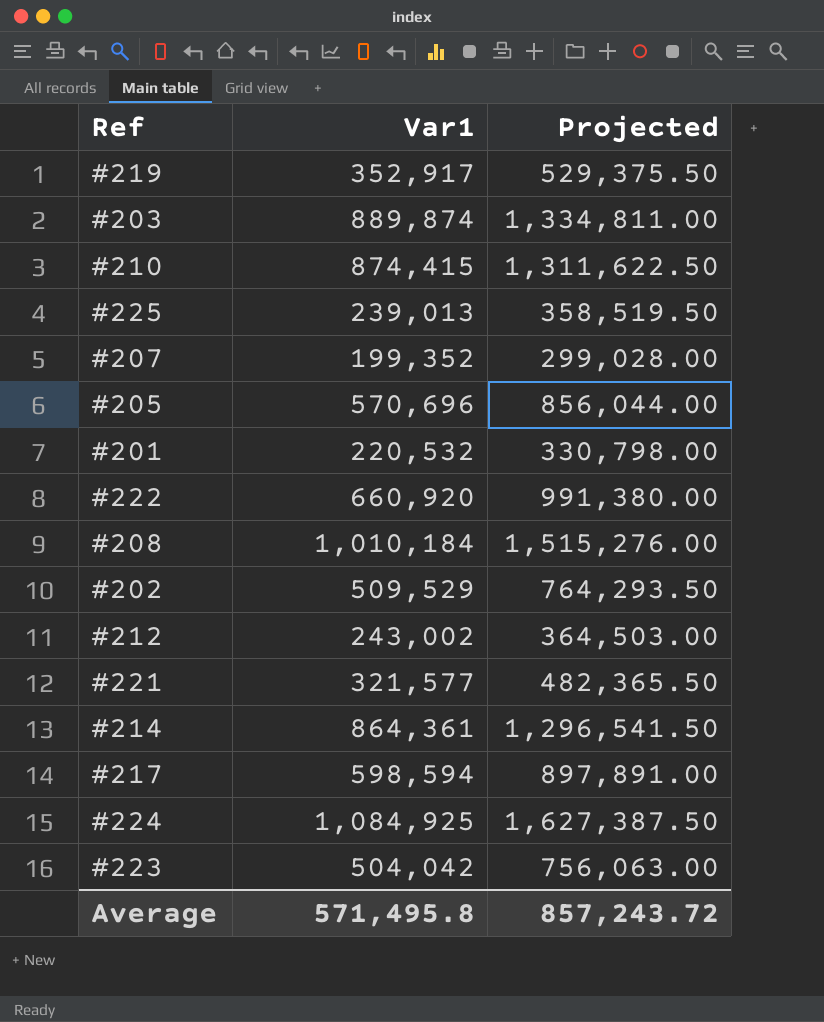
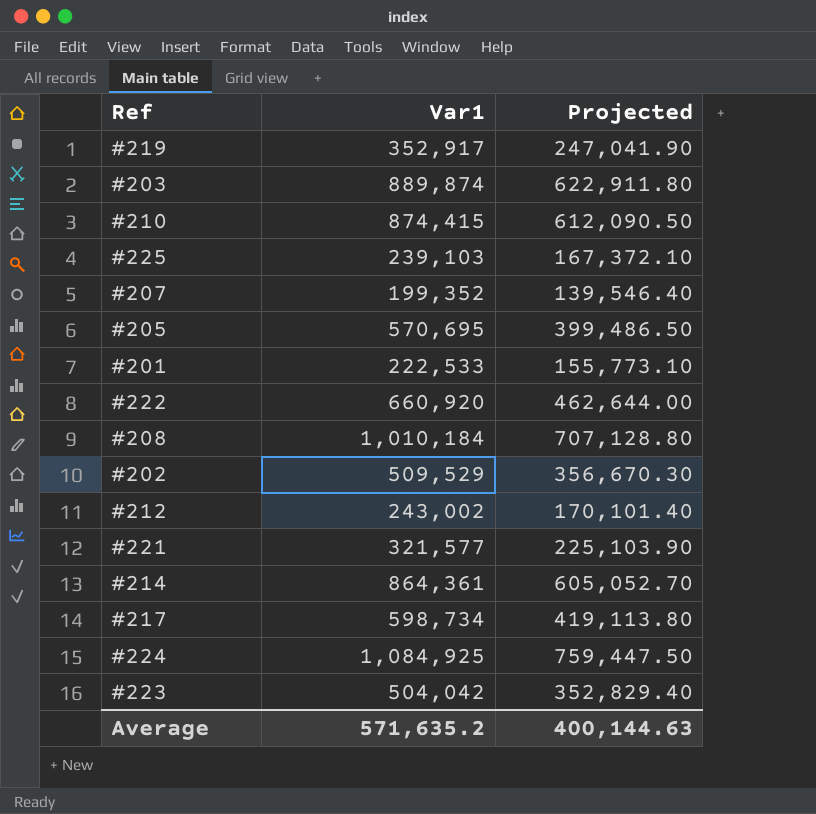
column Projected | formula: [Var1] * 1.5 -> [Var1] * 0.7
#225 | Var1: 239,013 -> 239,103
#205 | Var1: 570,696 -> 570,695
#201 | Var1: 220,532 -> 222,533
#217 | Var1: 598,594 -> 598,734
Average | Var1: 571,495.8 -> 571,635.2
Average | Projected: 857,243.72 -> 400,144.63

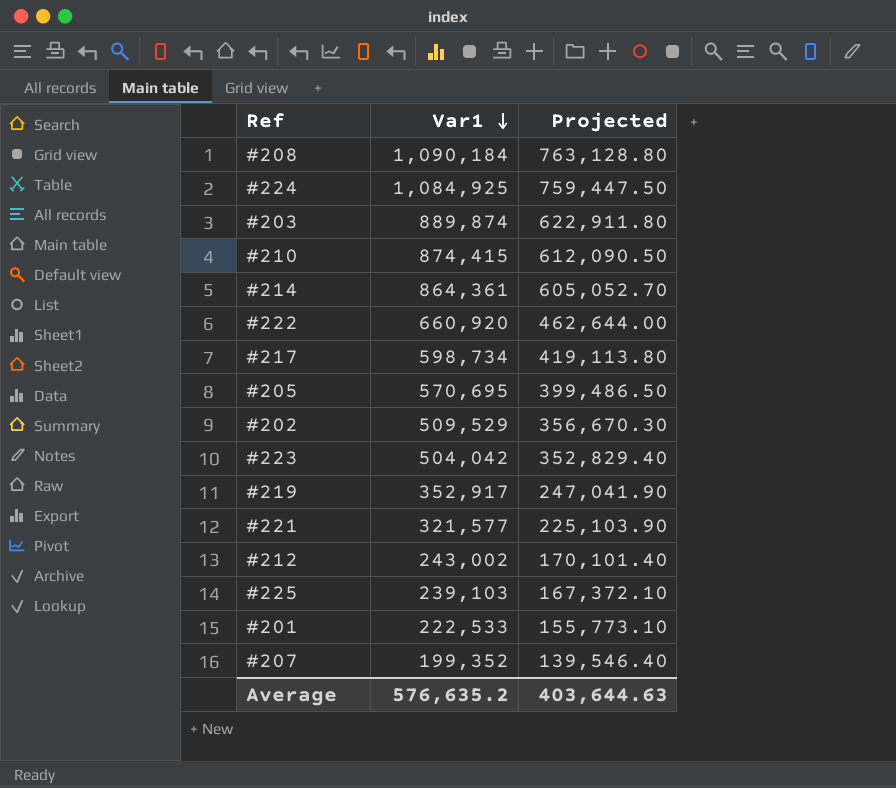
row order: none -> Var1 descending
#208 | Var1: 1,010,184 -> 1,090,184
#208 | Projected: 707,128.80 -> 763,128.80
Average | Var1: 571,635.2 -> 576,635.2
Average | Projected: 400,144.63 -> 403,644.63

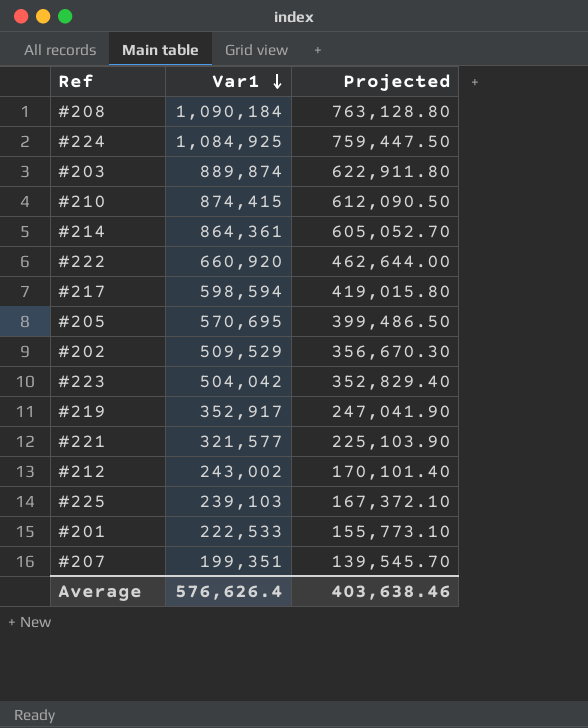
#217 | Var1: 598,734 -> 598,594
#217 | Projected: 419,113.80 -> 419,015.80
#207 | Var1: 199,352 -> 199,351
#207 | Projected: 139,546.40 -> 139,545.70
Average | Var1: 576,635.2 -> 576,626.4
Average | Projected: 403,644.63 -> 403,638.46

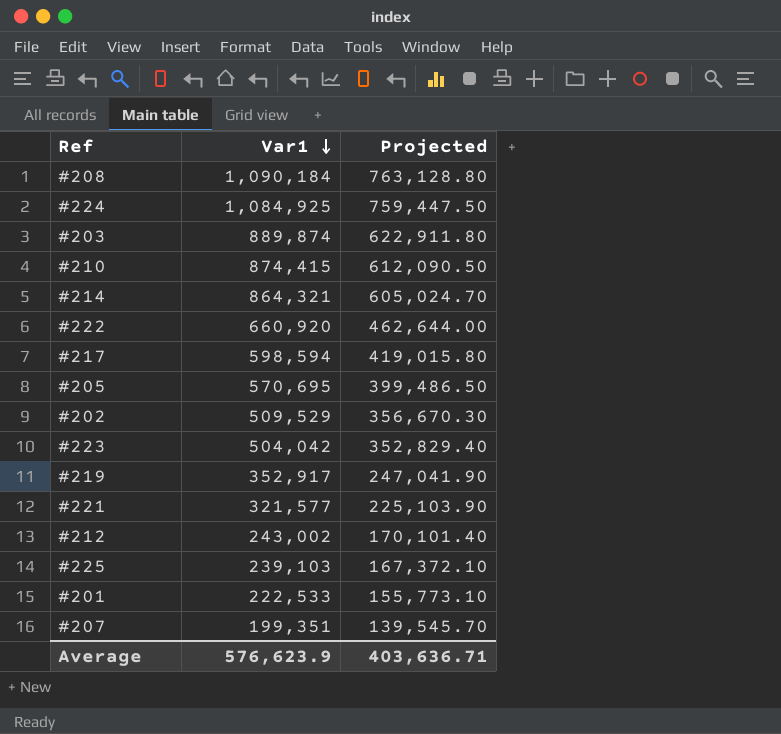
#214 | Var1: 864,361 -> 864,321
#214 | Projected: 605,052.70 -> 605,024.70
Average | Var1: 576,626.4 -> 576,623.9
Average | Projected: 403,638.46 -> 403,636.71

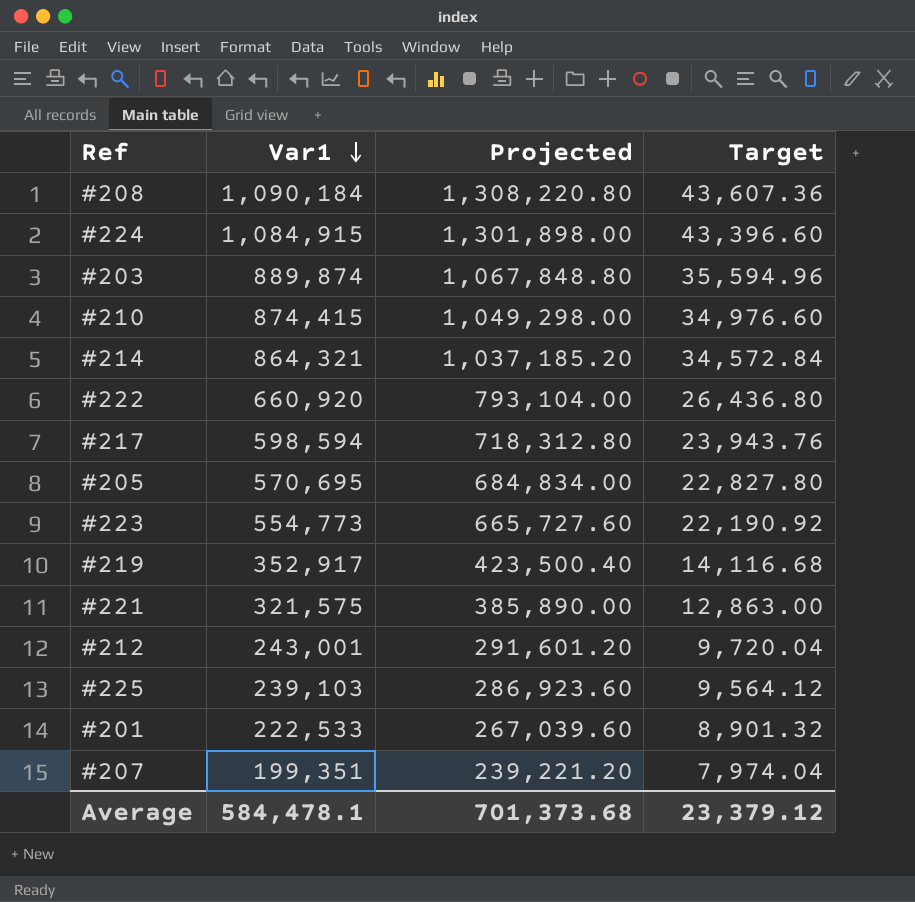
column Projected | formula: [Var1] * 0.7 -> [Var1] * 1.2
column Target | formula: none -> [Var1] * 0.04
row #202: 509,529 | 356,670.30 -> none
#224 | Var1: 1,084,925 -> 1,084,915
#223 | Var1: 504,042 -> 554,773
#221 | Var1: 321,577 -> 321,575
#212 | Var1: 243,002 -> 243,001
Average | Var1: 576,623.9 -> 584,478.1
Average | Projected: 403,636.71 -> 701,373.68

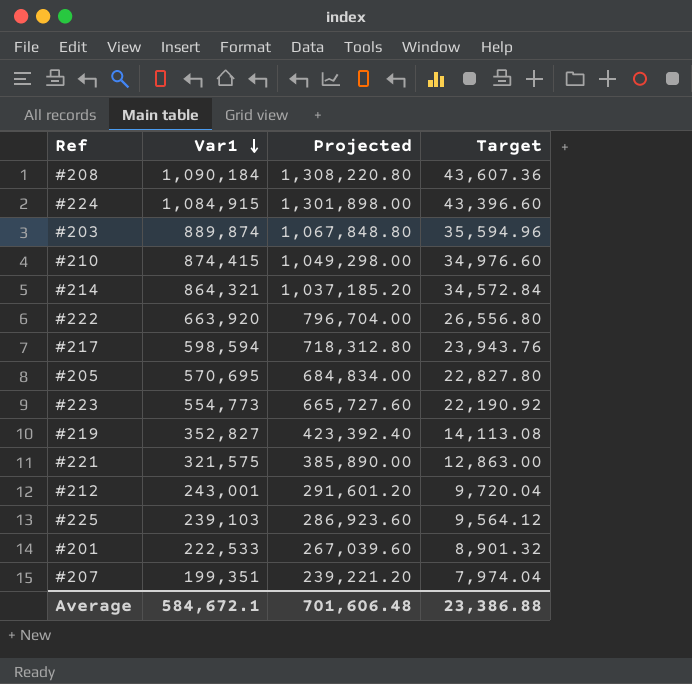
#222 | Var1: 660,920 -> 663,920
#222 | Projected: 793,104.00 -> 796,704.00
#222 | Target: 26,436.80 -> 26,556.80
#219 | Var1: 352,917 -> 352,827
#219 | Projected: 423,500.40 -> 423,392.40
#219 | Target: 14,116.68 -> 14,113.08
Average | Var1: 584,478.1 -> 584,672.1
Average | Projected: 701,373.68 -> 701,606.48
Average | Target: 23,379.12 -> 23,386.88

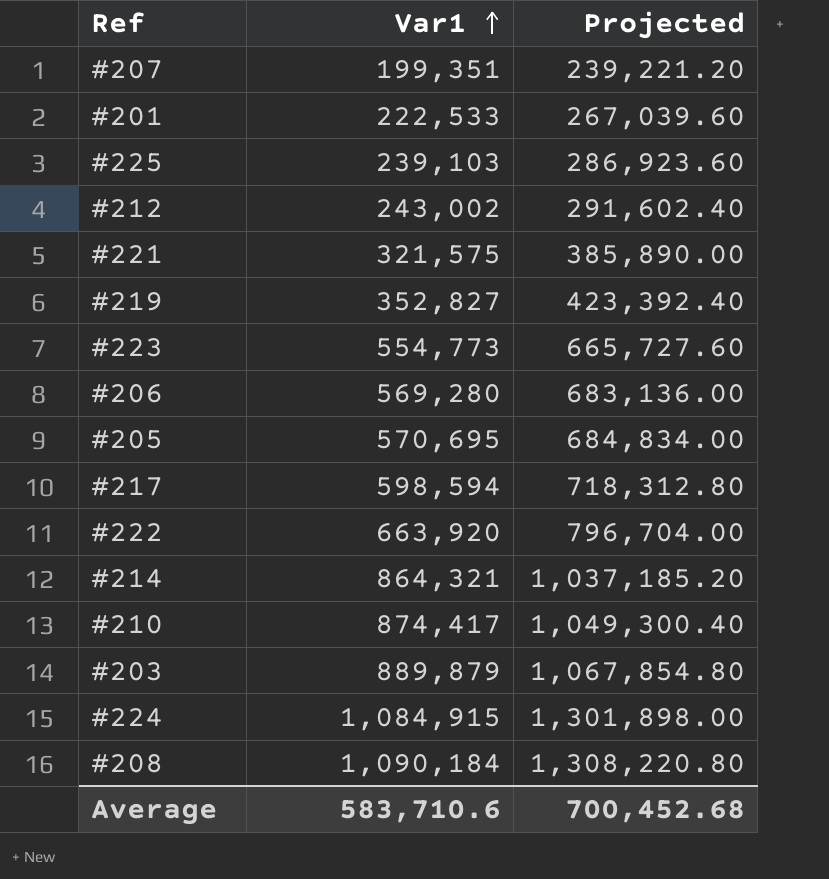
row order: Var1 descending -> Var1 ascending
column Target | formula: [Var1] * 0.04 -> none
#212 | Var1: 243,001 -> 243,002
#212 | Projected: 291,601.20 -> 291,602.40
row #206: none -> 569,280 | 683,136.00
#210 | Var1: 874,415 -> 874,417
#210 | Projected: 1,049,298.00 -> 1,049,300.40
#203 | Var1: 889,874 -> 889,879
#203 | Projected: 1,067,848.80 -> 1,067,854.80
Average | Var1: 584,672.1 -> 583,710.6
Average | Projected: 701,606.48 -> 700,452.68

